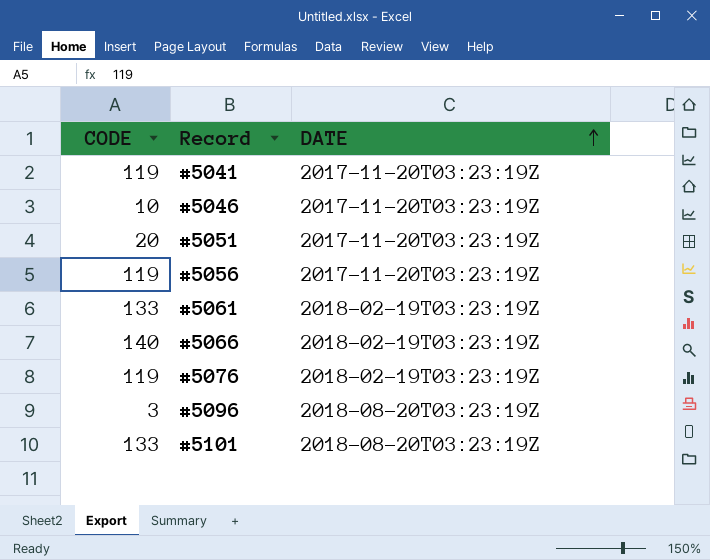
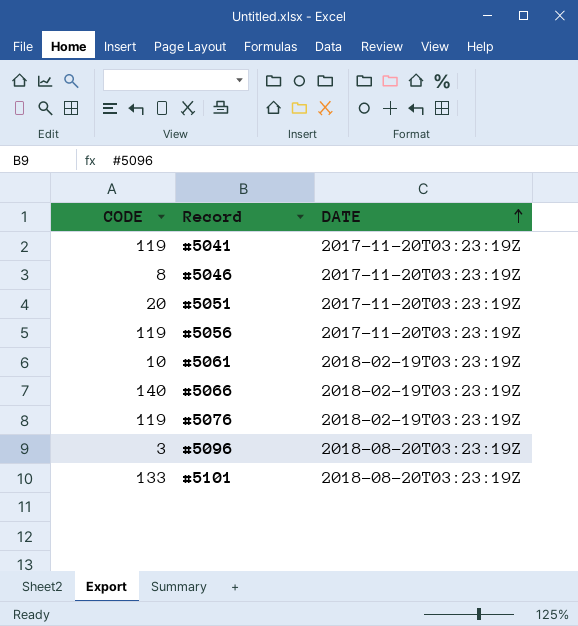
#5046 | CODE: 10 -> 8
#5061 | CODE: 133 -> 10

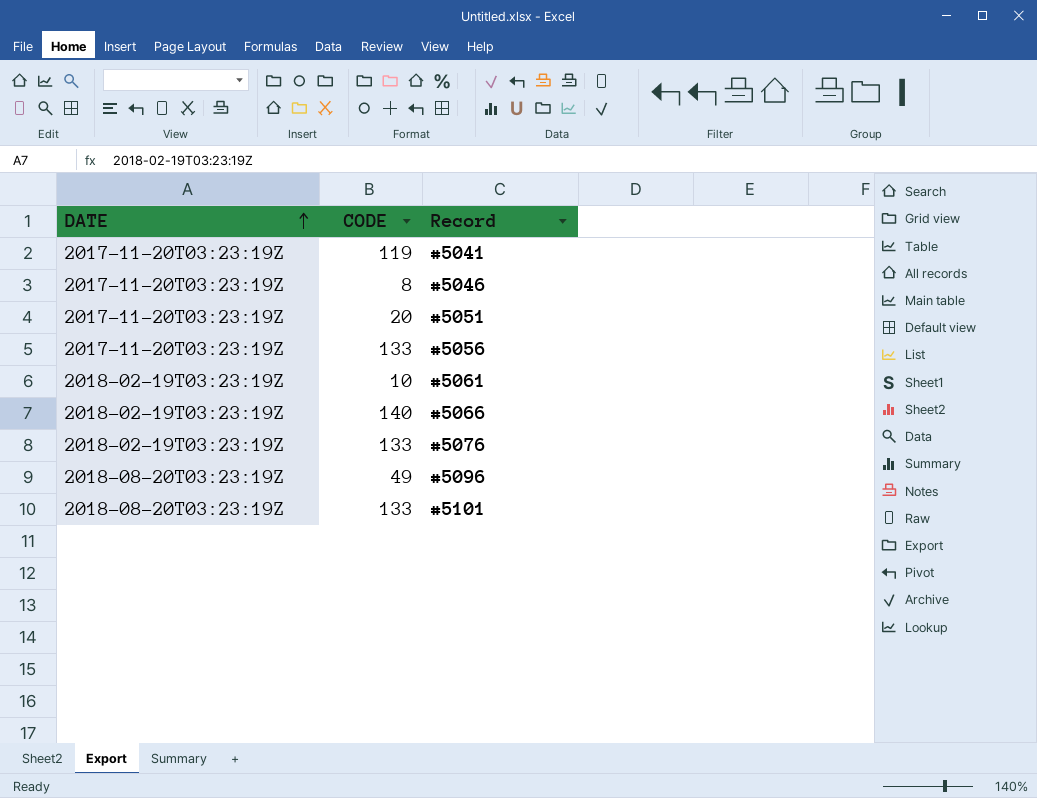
column DATE | position: 3 -> 1
#5056 | CODE: 119 -> 133
#5076 | CODE: 119 -> 133
#5096 | CODE: 3 -> 49

